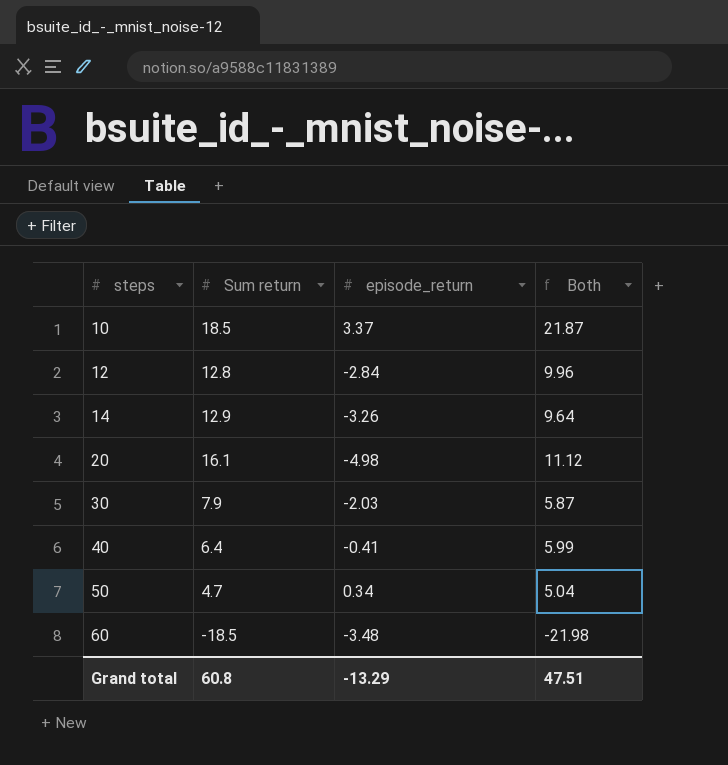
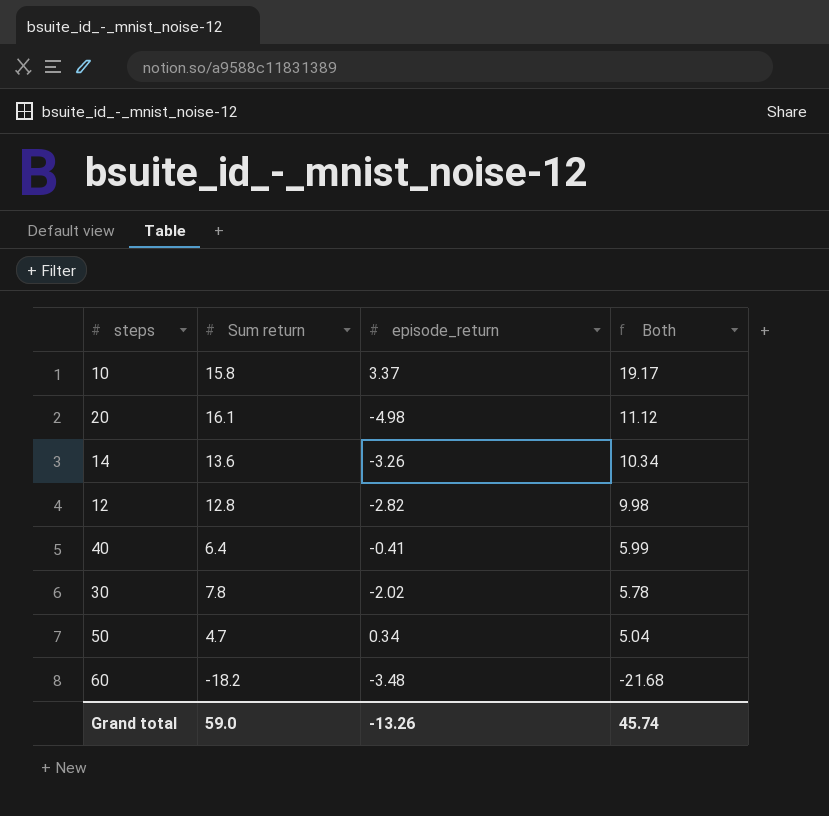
row order: steps ascending -> Both descending
10 | Sum return: 18.5 -> 15.8
10 | Both: 21.87 -> 19.17
14 | Sum return: 12.9 -> 13.6
14 | Both: 9.64 -> 10.34
12 | episode_return: -2.84 -> -2.82
12 | Both: 9.96 -> 9.98
30 | Sum return: 7.9 -> 7.8
30 | episode_return: -2.03 -> -2.02
30 | Both: 5.87 -> 5.78
60 | Sum return: -18.5 -> -18.2
60 | Both: -21.98 -> -21.68
Grand total | Sum return: 60.8 -> 59.0
Grand total | episode_return: -13.29 -> -13.26
Grand total | Both: 47.51 -> 45.74

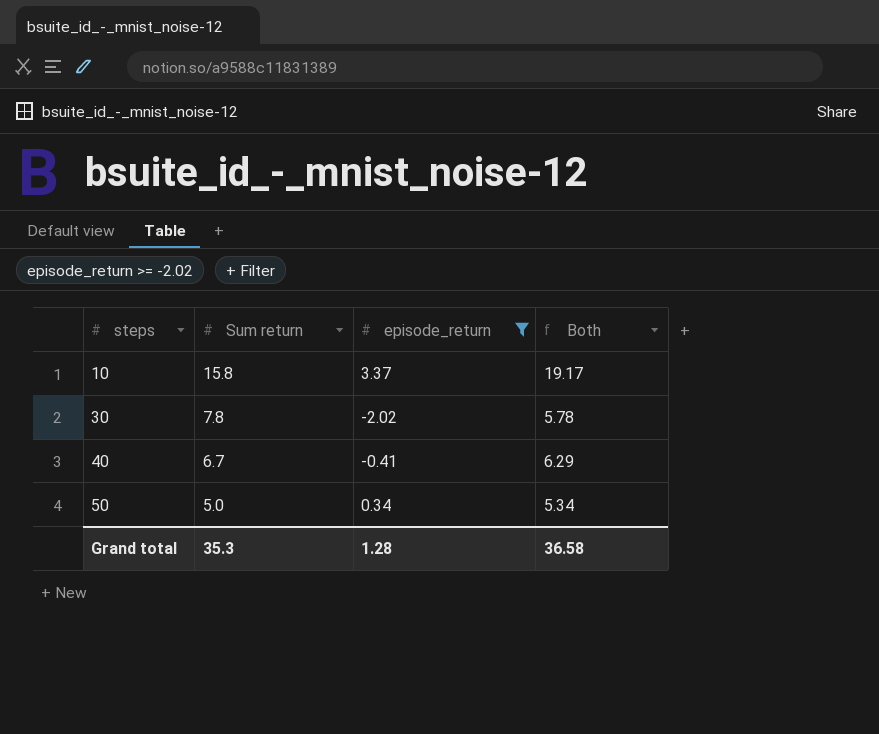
filter: none -> episode_return >= -2.02
row order: Both descending -> steps ascending
40 | Sum return: 6.4 -> 6.7
40 | Both: 5.99 -> 6.29
50 | Sum return: 4.7 -> 5.0
50 | Both: 5.04 -> 5.34
Grand total | Sum return: 59.0 -> 35.3
Grand total | episode_return: -13.26 -> 1.28
Grand total | Both: 45.74 -> 36.58

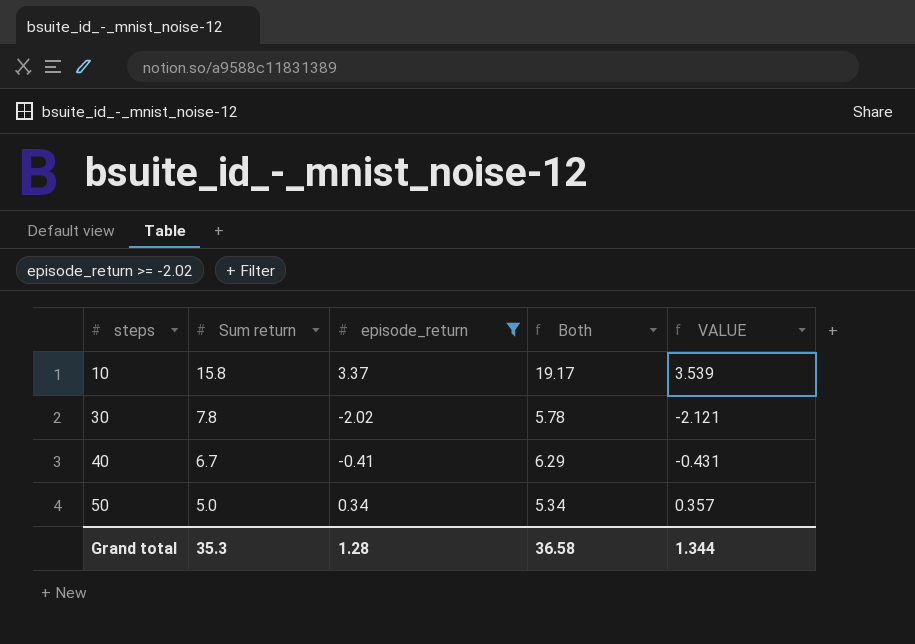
column VALUE | formula: none -> [episode_return] * 1.05

